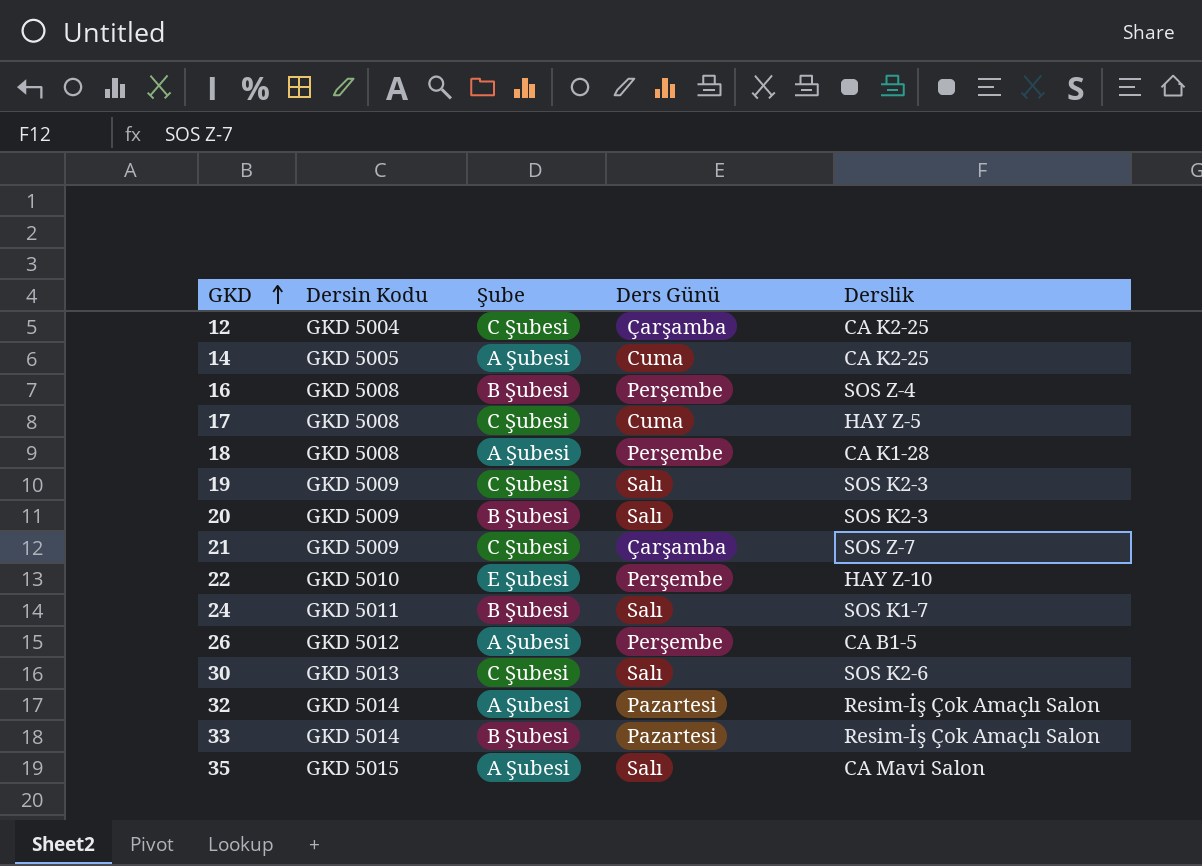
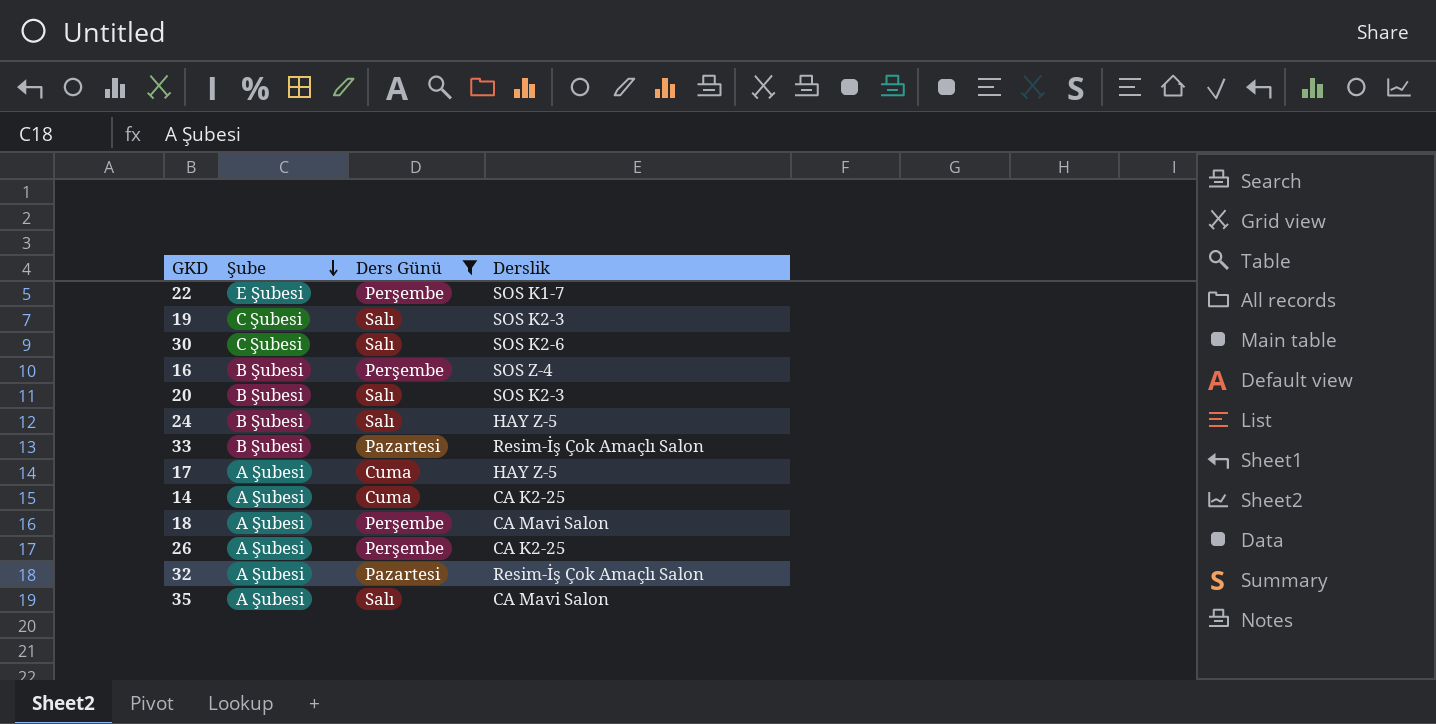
filter: none -> Ders Günü != Çarşamba
row order: GKD ascending -> Şube descending
column Dersin Kodu | position: 2 -> none
22 | Derslik: HAY Z-10 -> SOS K1-7
24 | Derslik: SOS K1-7 -> HAY Z-5
17 | Şube: C Şubesi -> A Şubesi
18 | Derslik: CA K1-28 -> CA Mavi Salon
26 | Derslik: CA B1-5 -> CA K2-25

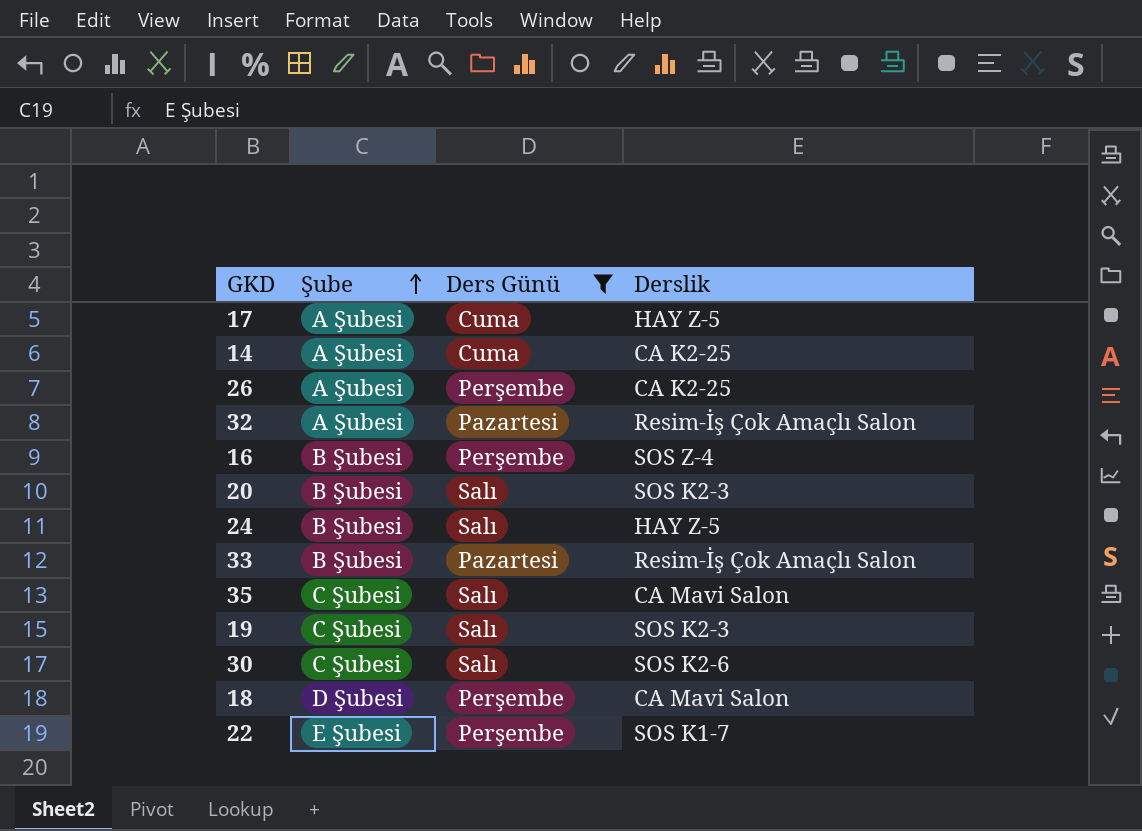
row order: Şube descending -> Şube ascending
35 | Şube: A Şubesi -> C Şubesi
18 | Şube: A Şubesi -> D Şubesi

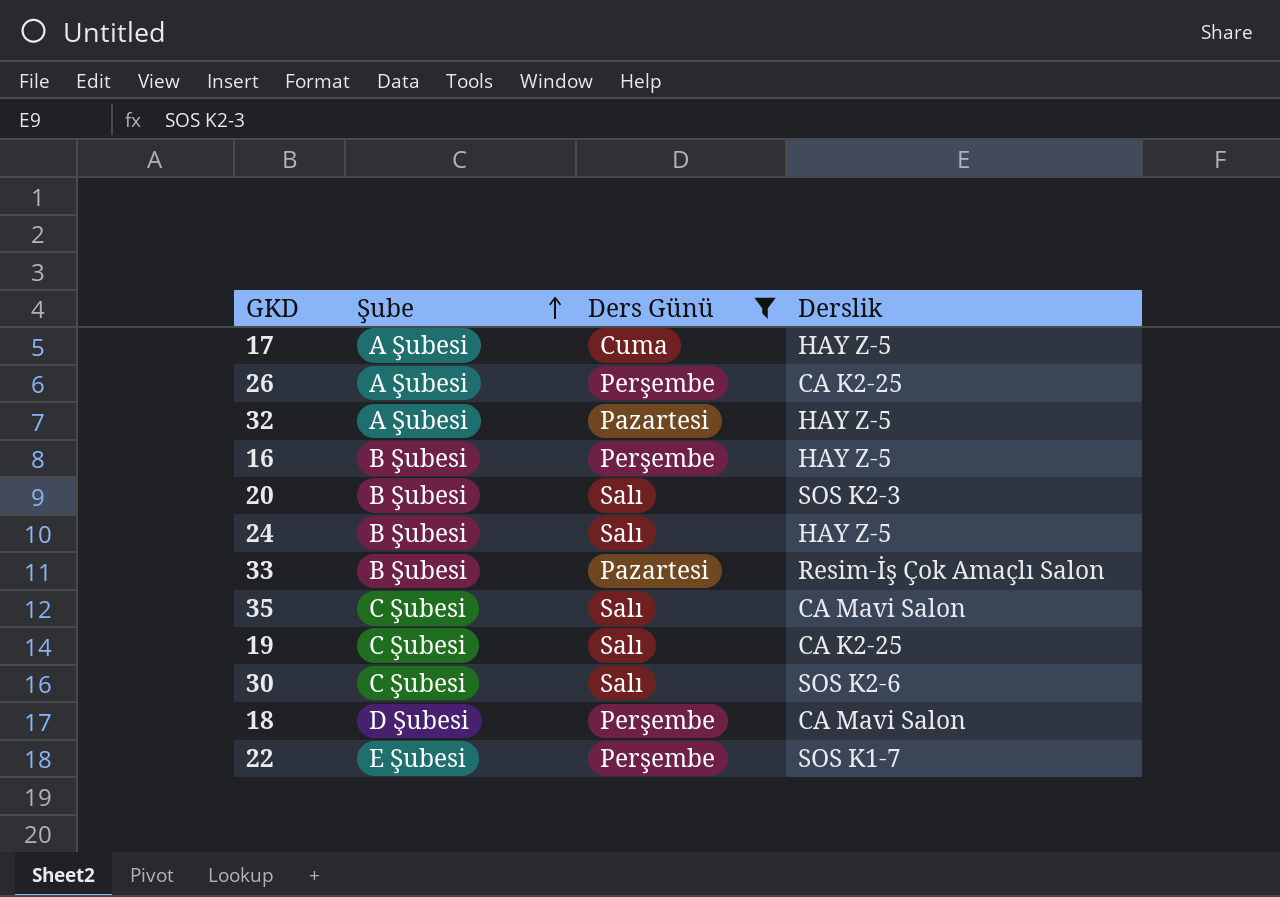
row 14: A Şubesi | Cuma | CA K2-25 -> none
32 | Derslik: Resim-İş Çok Amaçlı Salon -> HAY Z-5
16 | Derslik: SOS Z-4 -> HAY Z-5
19 | Derslik: SOS K2-3 -> CA K2-25

